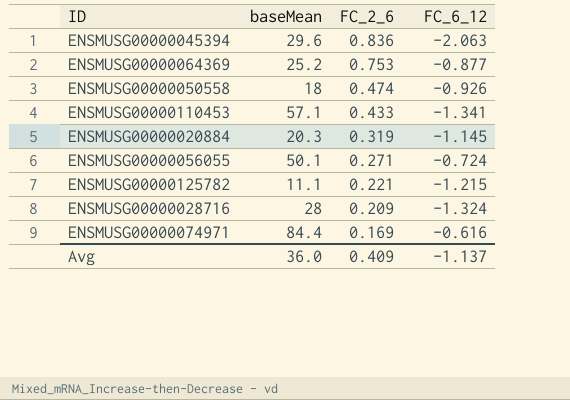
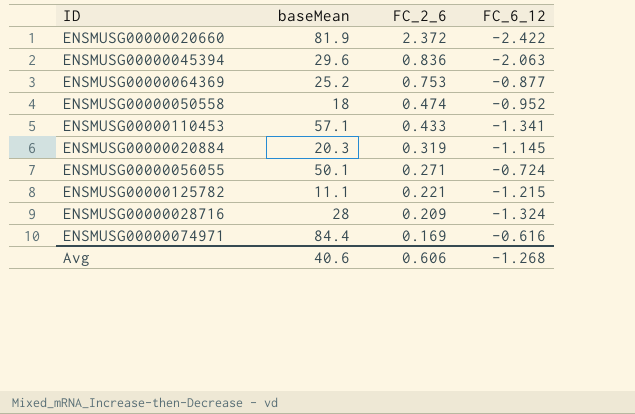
row ENSMUSG00000020660: none -> 81.9 | 2.372 | -2.422
ENSMUSG00000050558 | FC_6_12: -0.926 -> -0.952
Avg | baseMean: 36.0 -> 40.6
Avg | FC_2_6: 0.409 -> 0.606
Avg | FC_6_12: -1.137 -> -1.268

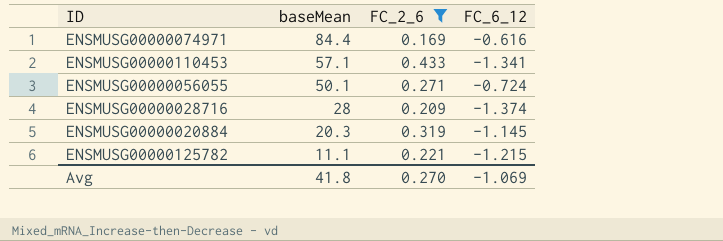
filter: none -> FC_2_6 <= 0.433
row order: FC_2_6 descending -> baseMean descending
ENSMUSG00000028716 | FC_6_12: -1.324 -> -1.374
Avg | baseMean: 40.6 -> 41.8
Avg | FC_2_6: 0.606 -> 0.270
Avg | FC_6_12: -1.268 -> -1.069

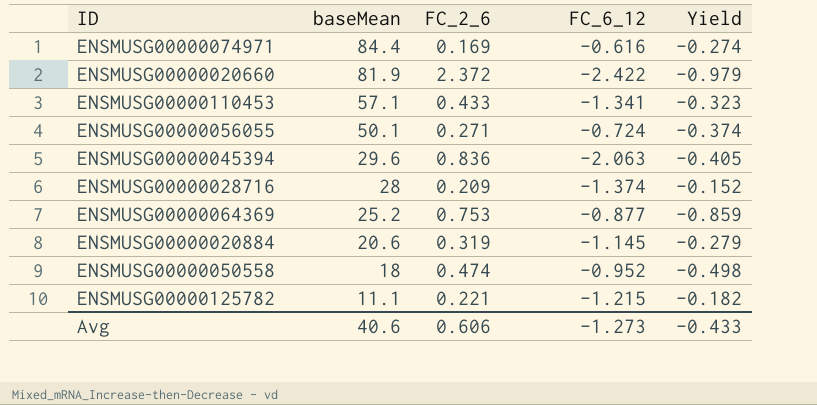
filter: FC_2_6 <= 0.433 -> none
column Yield | formula: none -> [FC_2_6] / [FC_6_12]
ENSMUSG00000020884 | baseMean: 20.3 -> 20.6
Avg | baseMean: 41.8 -> 40.6
Avg | FC_2_6: 0.270 -> 0.606
Avg | FC_6_12: -1.069 -> -1.273

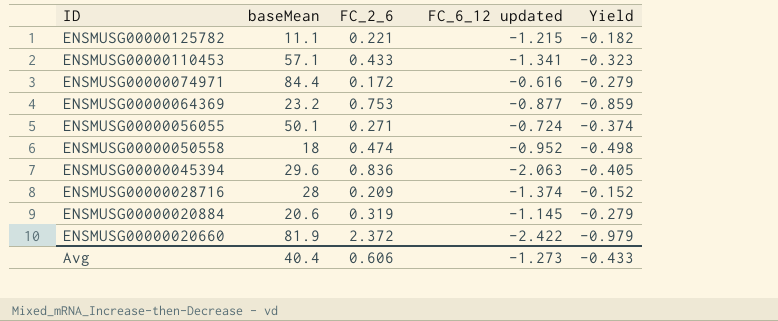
row order: baseMean descending -> ID descending
column name: FC_6_12 -> FC_6_12 updated
ENSMUSG00000074971 | FC_2_6: 0.169 -> 0.172
ENSMUSG00000074971 | Yield: -0.274 -> -0.279
ENSMUSG00000064369 | baseMean: 25.2 -> 23.2
Avg | baseMean: 40.6 -> 40.4

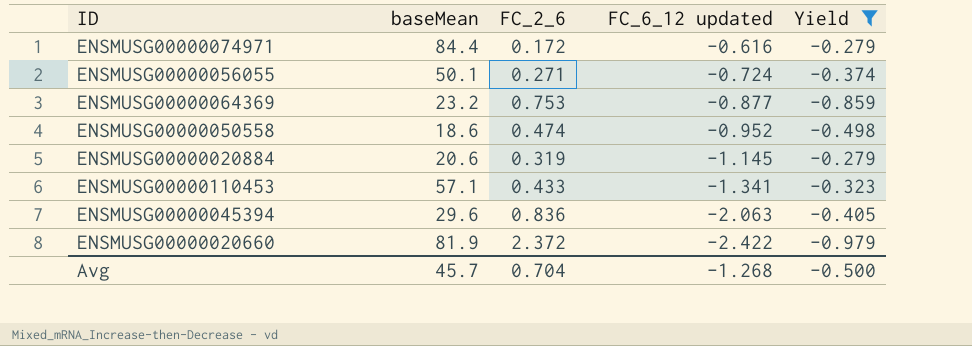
filter: none -> Yield <= -0.279
row order: ID descending -> FC_6_12 updated descending
ENSMUSG00000050558 | baseMean: 18 -> 18.6
Avg | baseMean: 40.4 -> 45.7
Avg | FC_2_6: 0.606 -> 0.704
Avg | FC_6_12 updated: -1.273 -> -1.268
Avg | Yield: -0.433 -> -0.500

